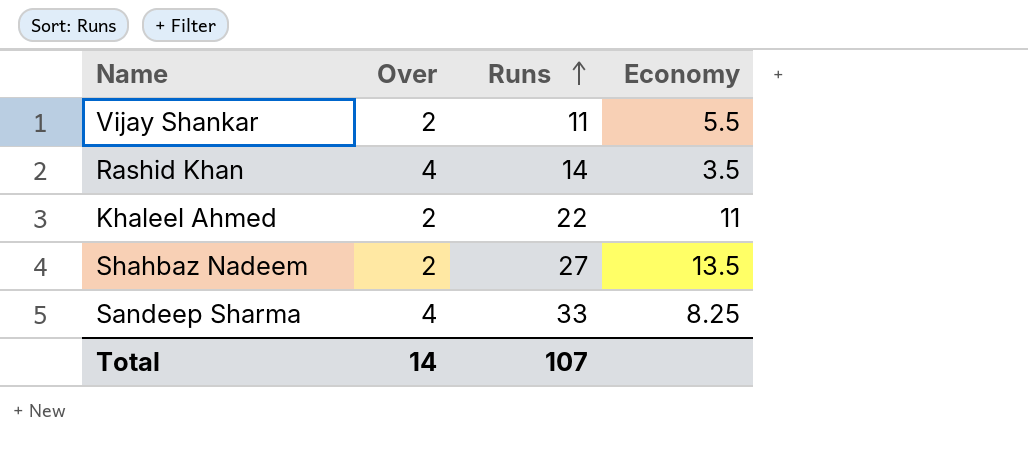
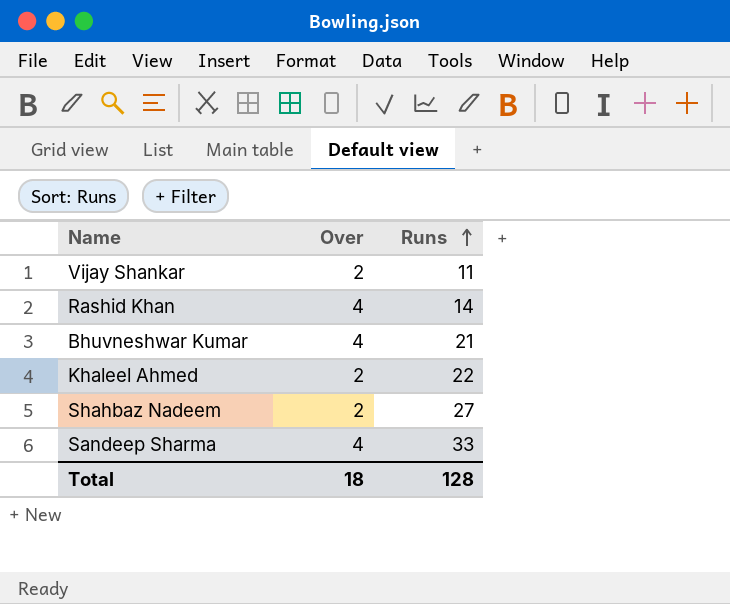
column Economy | formula: [Runs] / [Over] -> none
row Bhuvneshwar Kumar: none -> 4 | 21
Total | Over: 14 -> 18
Total | Runs: 107 -> 128

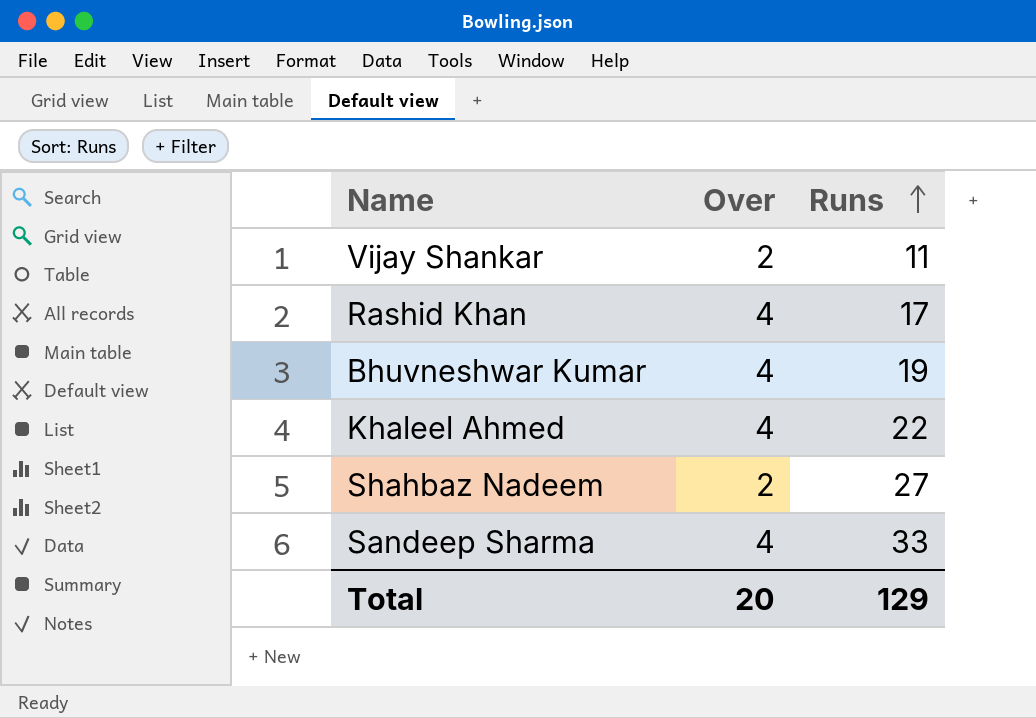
Rashid Khan | Runs: 14 -> 17
Bhuvneshwar Kumar | Runs: 21 -> 19
Khaleel Ahmed | Over: 2 -> 4
Total | Over: 18 -> 20
Total | Runs: 128 -> 129

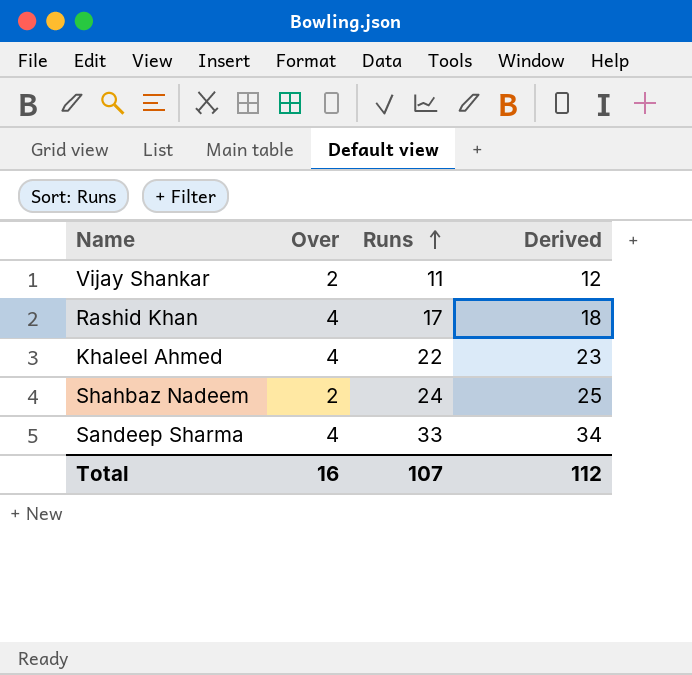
column Derived | formula: none -> [Runs] + 1
row Bhuvneshwar Kumar: 4 | 19 -> none
Shahbaz Nadeem | Runs: 27 -> 24
Total | Over: 20 -> 16
Total | Runs: 129 -> 107

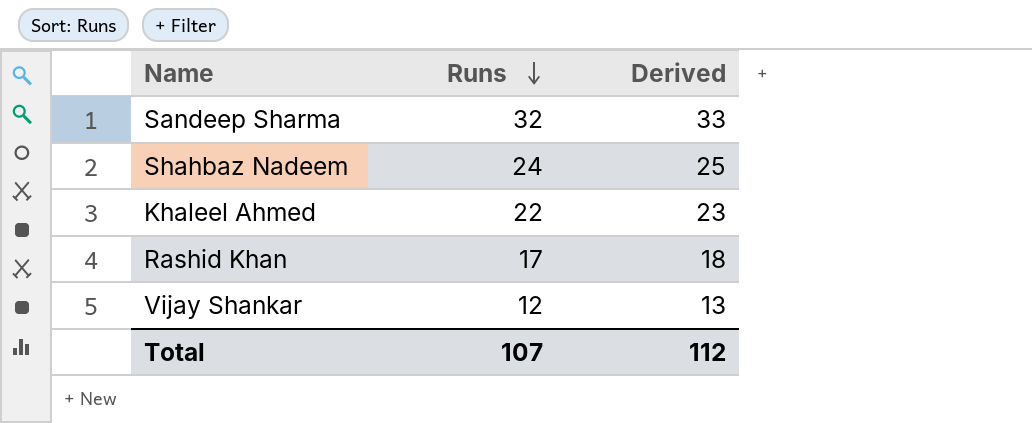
row order: Runs ascending -> Runs descending
column Over | position: 2 -> none
Sandeep Sharma | Runs: 33 -> 32
Sandeep Sharma | Derived: 34 -> 33
Vijay Shankar | Runs: 11 -> 12
Vijay Shankar | Derived: 12 -> 13

